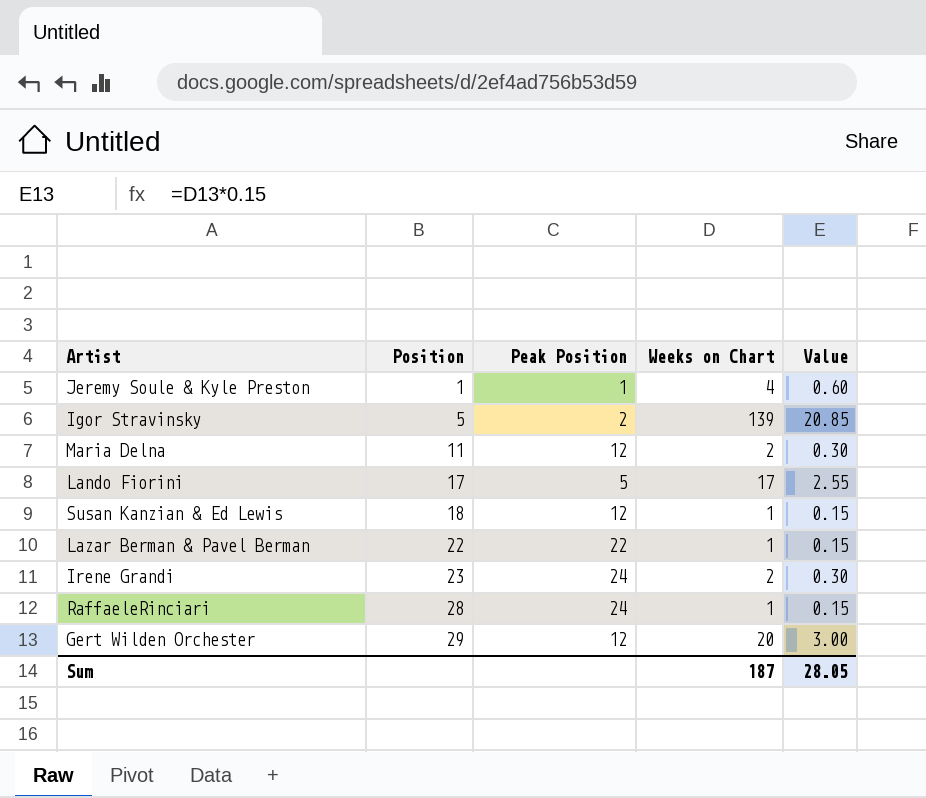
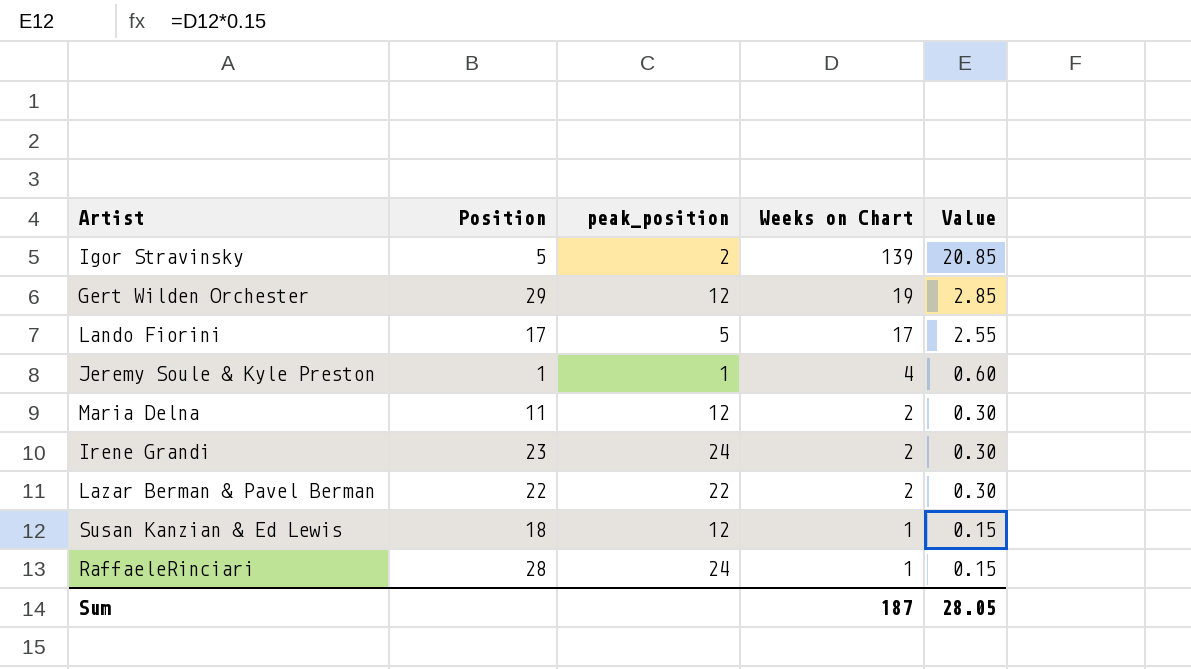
row order: Position ascending -> Weeks on Chart descending
column name: Peak Position -> peak_position
Gert Wilden Orchester | Weeks on Chart: 20 -> 19
Gert Wilden Orchester | Value: 3.00 -> 2.85
Lazar Berman & Pavel Berman | Weeks on Chart: 1 -> 2
Lazar Berman & Pavel Berman | Value: 0.15 -> 0.30

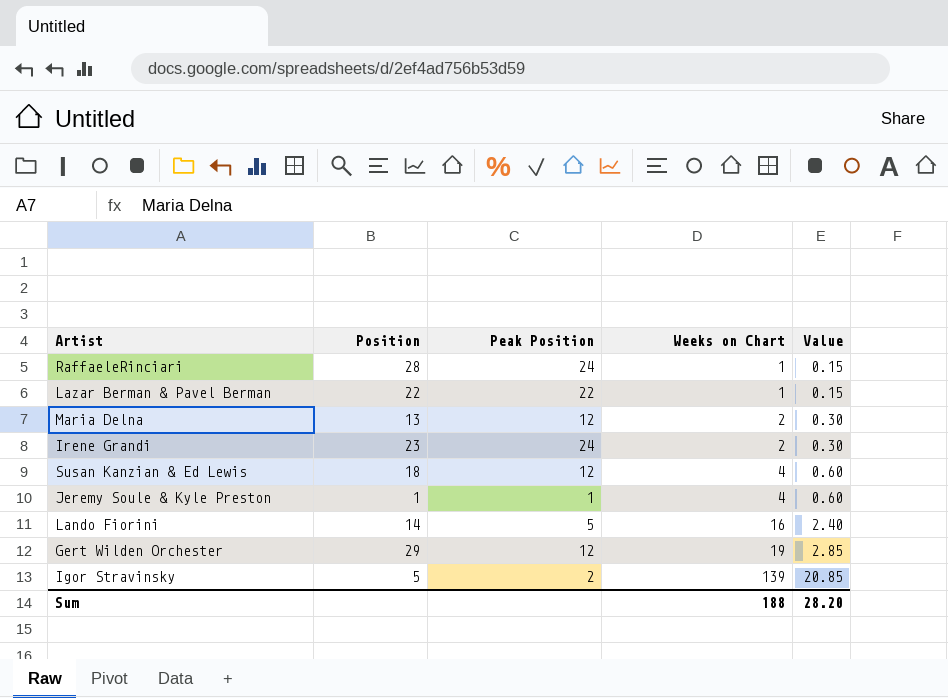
row order: Weeks on Chart descending -> Weeks on Chart ascending
column name: peak_position -> Peak Position
Lazar Berman & Pavel Berman | Weeks on Chart: 2 -> 1
Lazar Berman & Pavel Berman | Value: 0.30 -> 0.15
Maria Delna | Position: 11 -> 13
Susan Kanzian & Ed Lewis | Weeks on Chart: 1 -> 4
Susan Kanzian & Ed Lewis | Value: 0.15 -> 0.60
Lando Fiorini | Position: 17 -> 14
Lando Fiorini | Weeks on Chart: 17 -> 16
Lando Fiorini | Value: 2.55 -> 2.40
Sum | Weeks on Chart: 187 -> 188
Sum | Value: 28.05 -> 28.20

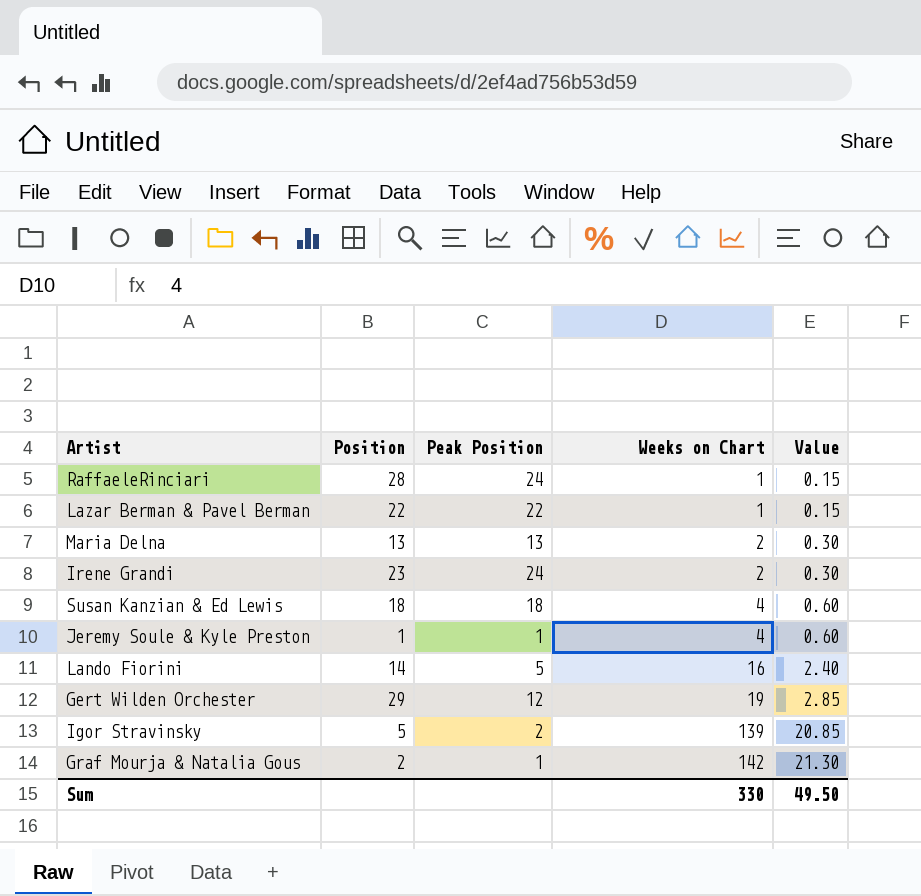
Maria Delna | Peak Position: 12 -> 13
Susan Kanzian & Ed Lewis | Peak Position: 12 -> 18
row Graf Mourja & Natalia Gous: none -> 2 | 1 | 142 | 21.30
Sum | Weeks on Chart: 188 -> 330
Sum | Value: 28.20 -> 49.50

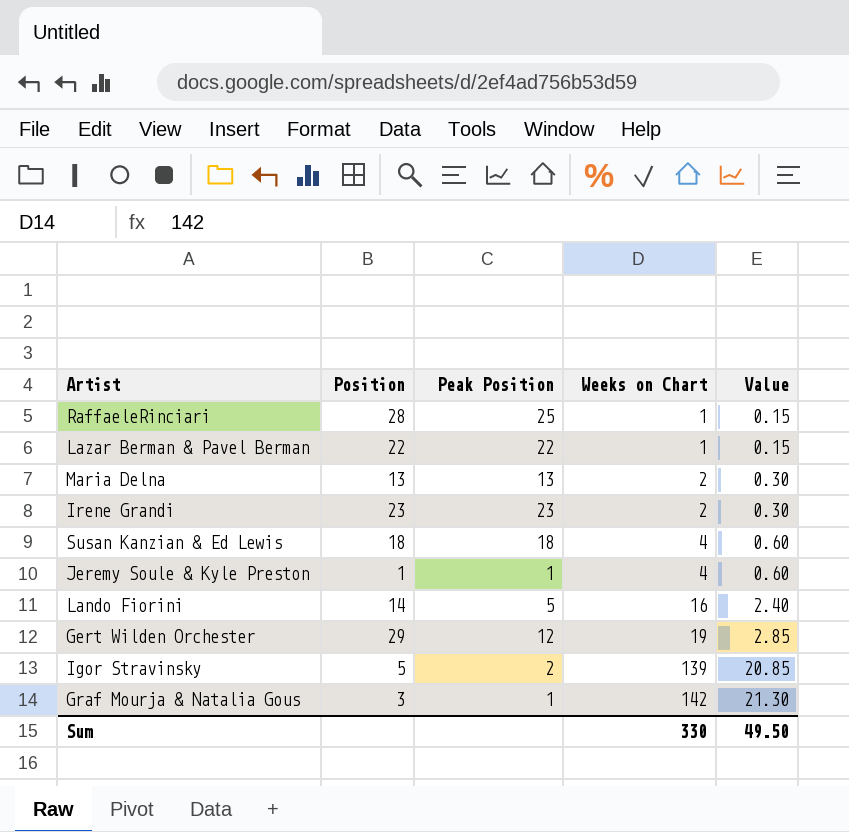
RaffaeleRinciari | Peak Position: 24 -> 25
Irene Grandi | Peak Position: 24 -> 23
Graf Mourja & Natalia Gous | Position: 2 -> 3

